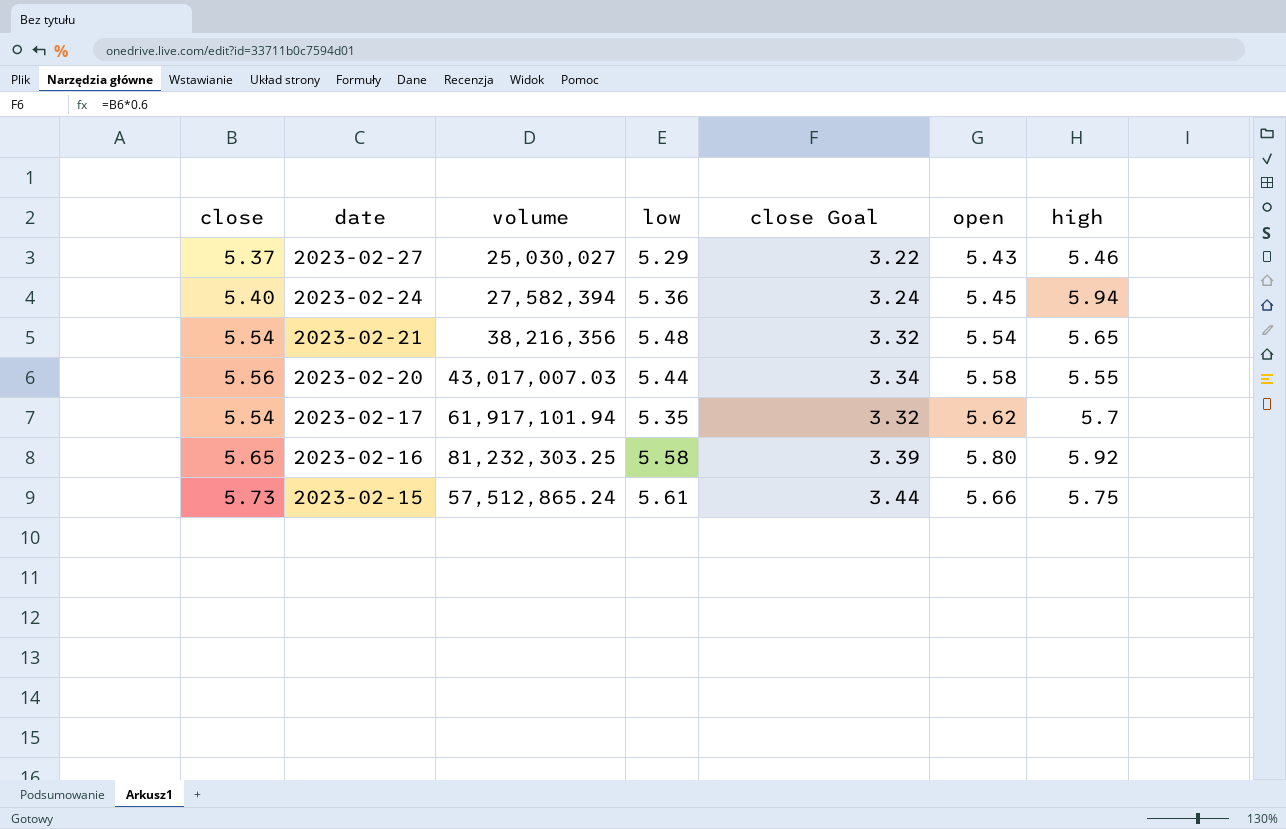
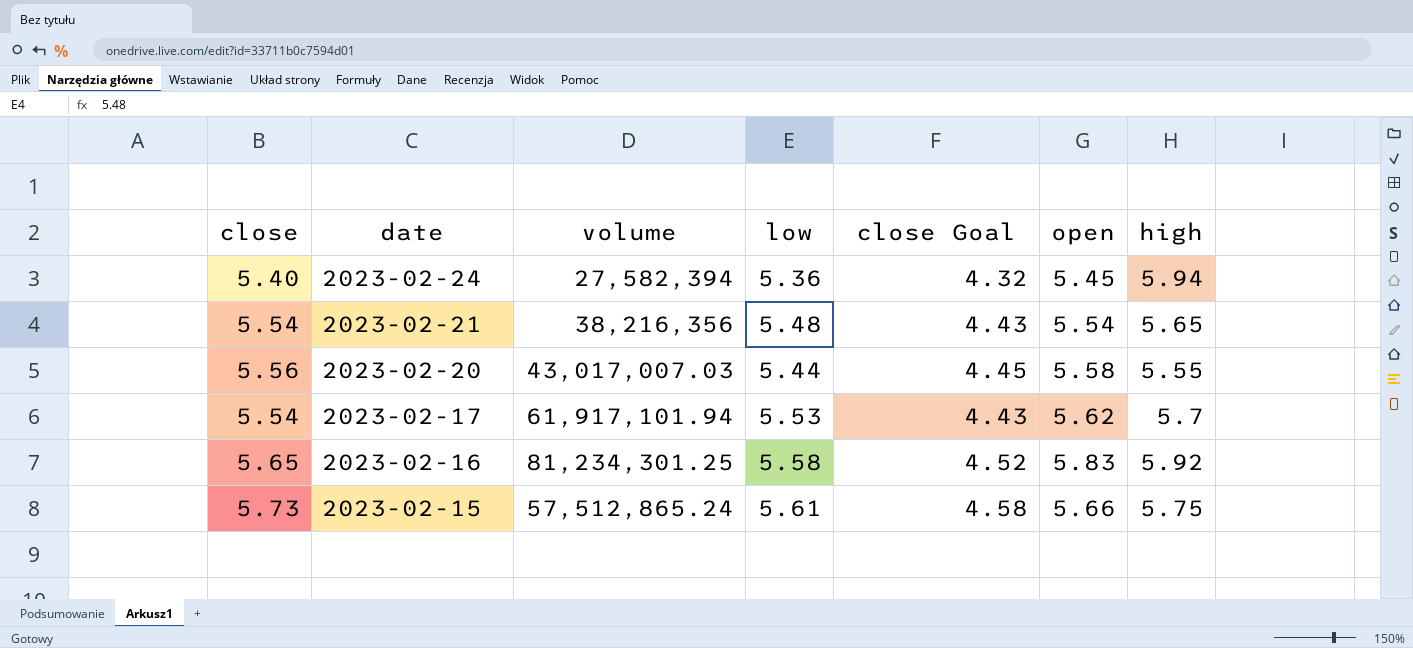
column close Goal | formula: [close] * 0.6 -> [close] * 0.8
row 2023-02-27: 5.37 | 25,030,027 | 5.29 | 3.22 | 5.43 | 5.46 -> none
2023-02-17 | low: 5.35 -> 5.53
2023-02-16 | volume: 81,232,303.25 -> 81,234,301.25
2023-02-16 | open: 5.80 -> 5.83

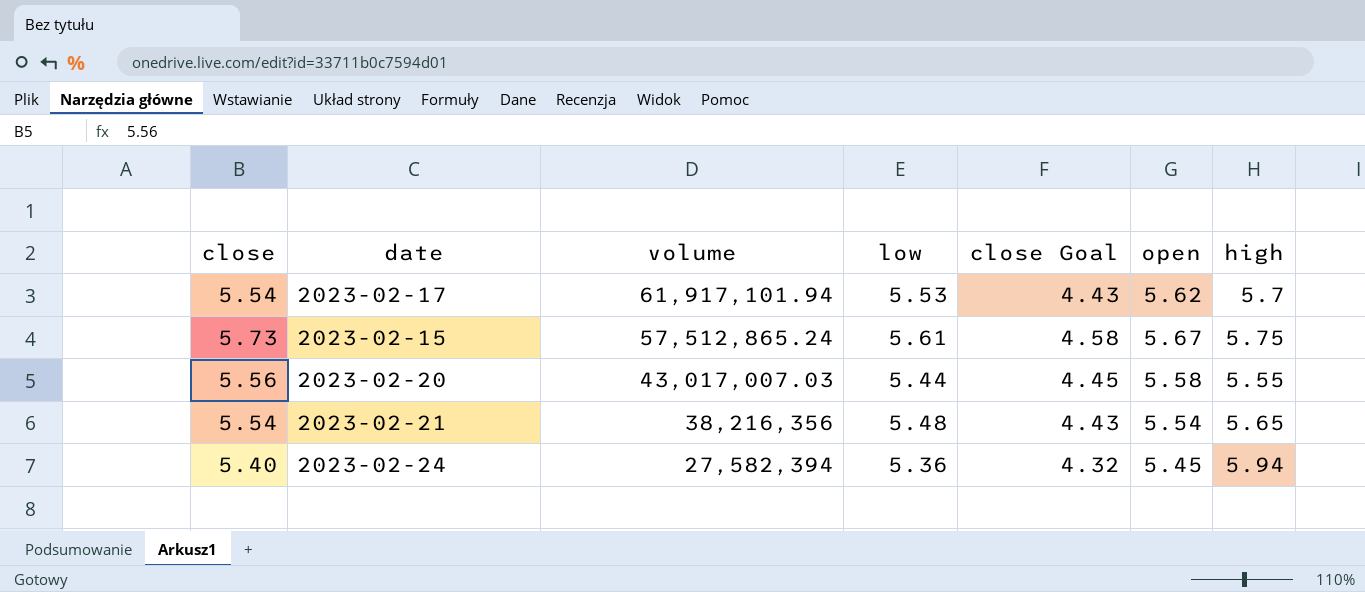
row order: date descending -> volume descending
row 2023-02-16: 5.65 | 81,234,301.25 | 5.58 | 4.52 | 5.83 | 5.92 -> none
2023-02-15 | open: 5.66 -> 5.67

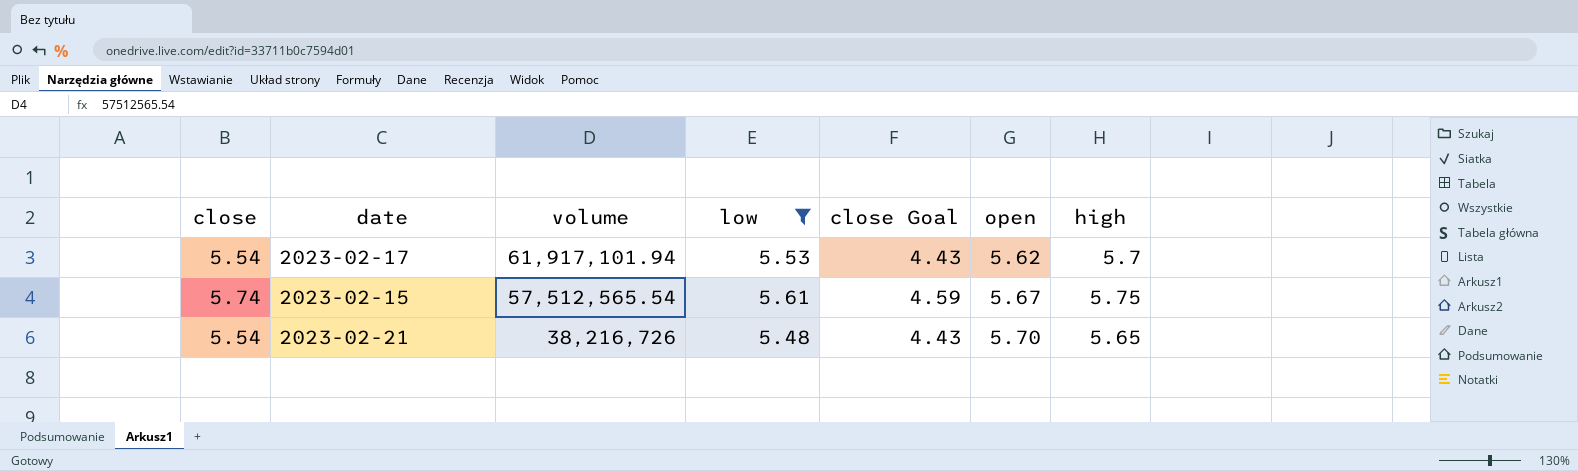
filter: none -> low >= 5.48
2023-02-15 | close: 5.73 -> 5.74
2023-02-15 | volume: 57,512,865.24 -> 57,512,565.54
2023-02-15 | close Goal: 4.58 -> 4.59
2023-02-21 | volume: 38,216,356 -> 38,216,726
2023-02-21 | open: 5.54 -> 5.70

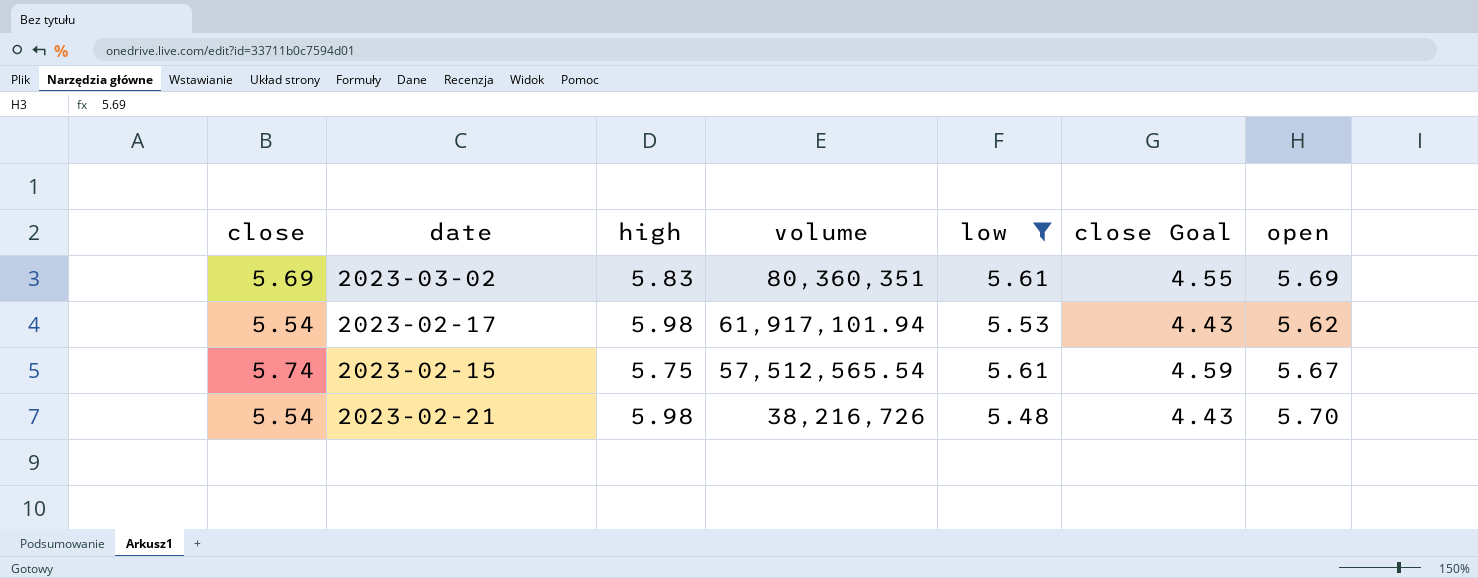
column high | position: 7 -> 3
row 2023-03-02: none -> 5.69 | 5.83 | 80,360,351 | 5.61 | 4.55 | 5.69
2023-02-17 | high: 5.7 -> 5.98
2023-02-21 | high: 5.65 -> 5.98

